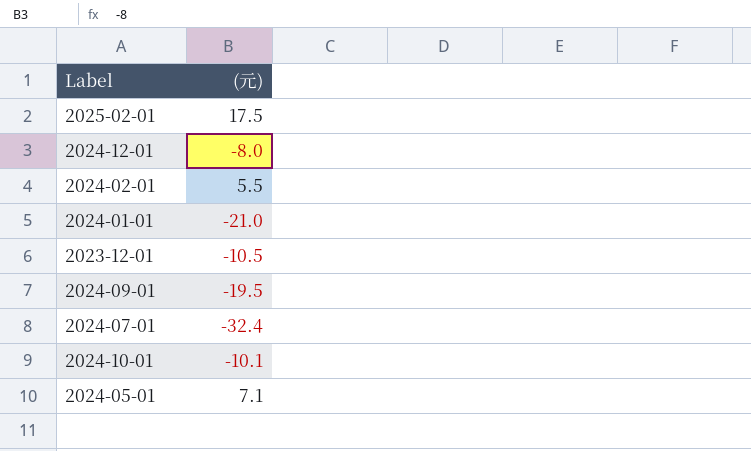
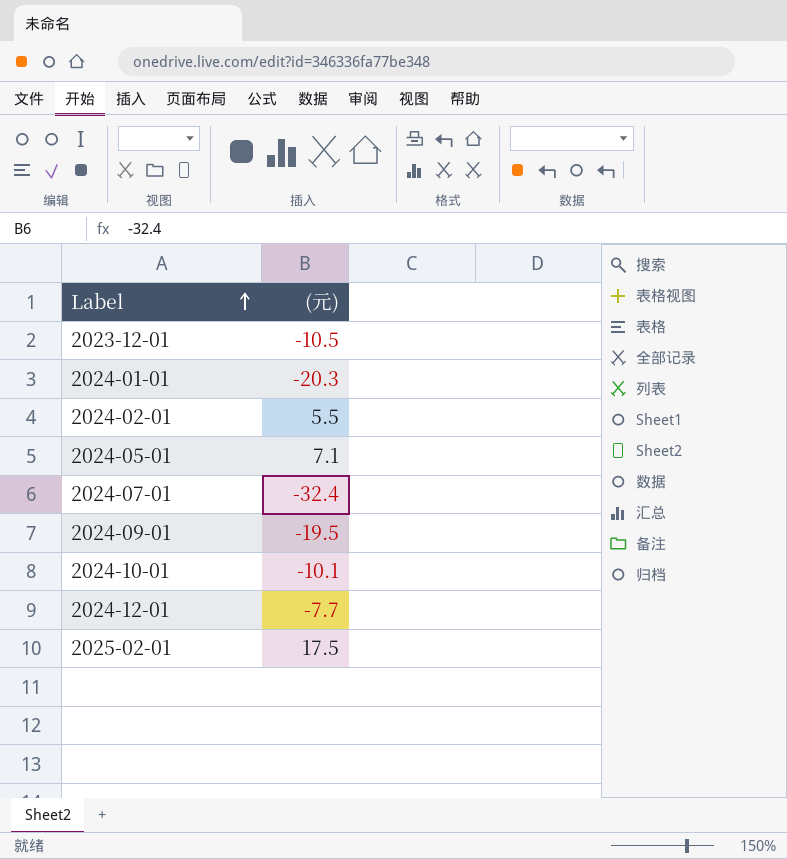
row order: none -> Label ascending
2024-01-01 | (元): -21.0 -> -20.3
2024-12-01 | (元): -8.0 -> -7.7

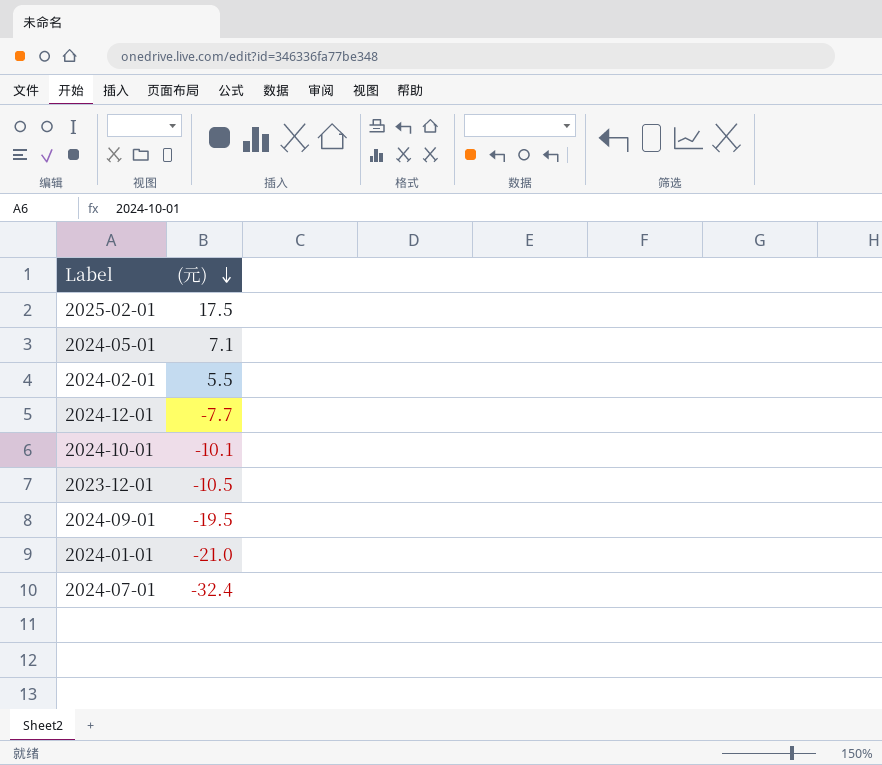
row order: Label ascending -> (元) descending
2024-01-01 | (元): -20.3 -> -21.0

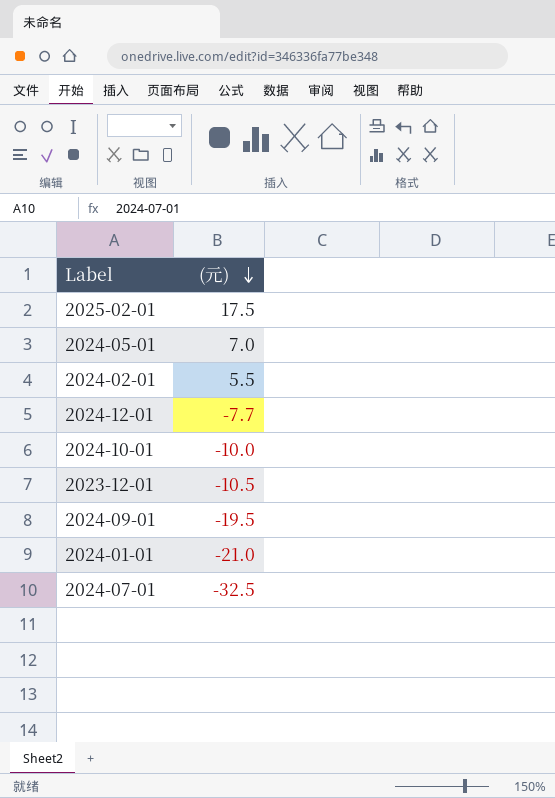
2024-05-01 | (元): 7.1 -> 7.0
2024-10-01 | (元): -10.1 -> -10.0
2024-07-01 | (元): -32.4 -> -32.5

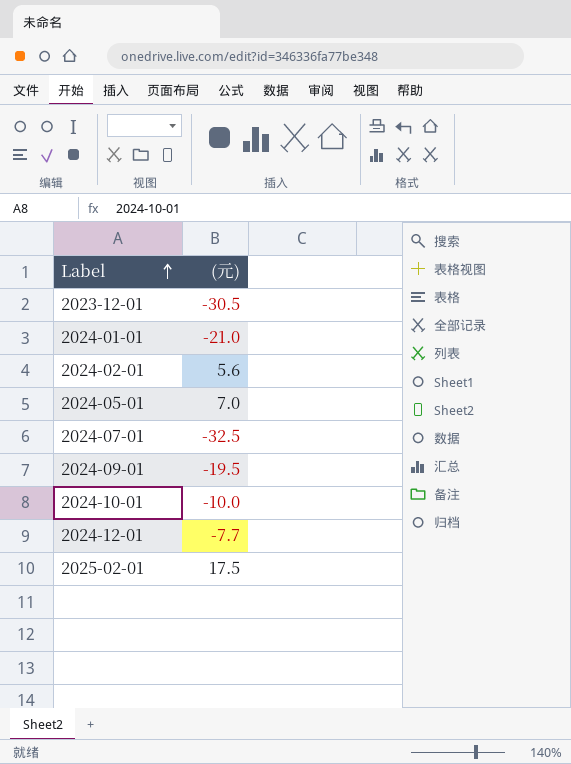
row order: (元) descending -> Label ascending
2023-12-01 | (元): -10.5 -> -30.5
2024-02-01 | (元): 5.5 -> 5.6

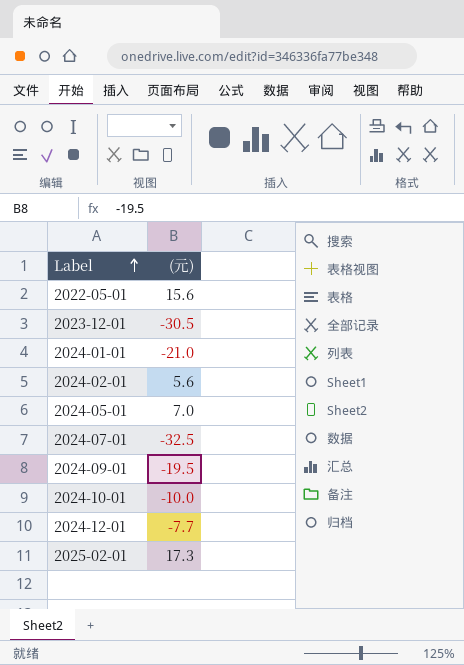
row 2022-05-01: none -> 15.6
2025-02-01 | (元): 17.5 -> 17.3

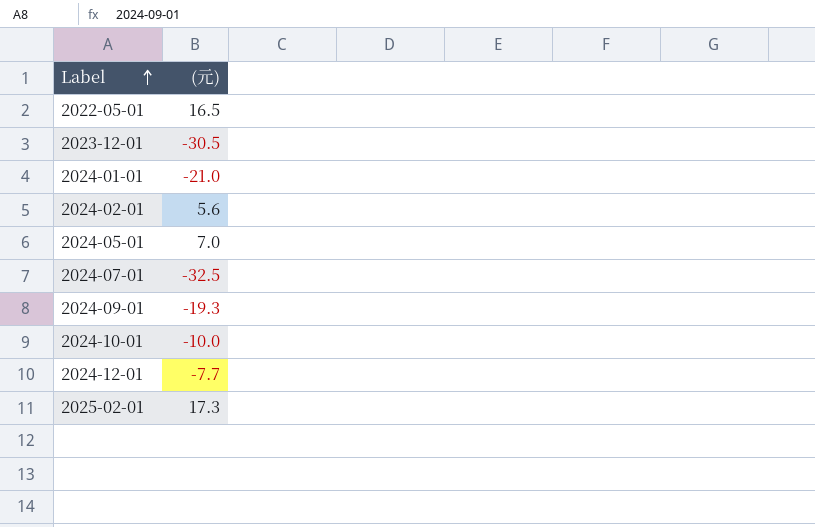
2022-05-01 | (元): 15.6 -> 16.5
2024-09-01 | (元): -19.5 -> -19.3

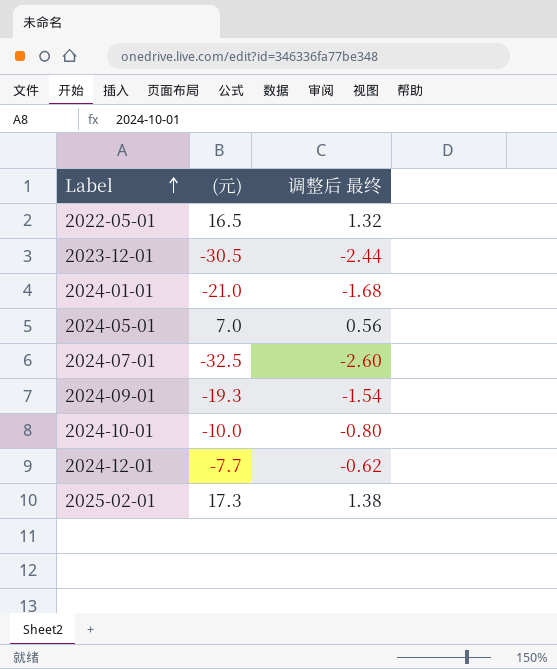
column 调整后 最终 | formula: none -> [(元)] * 0.08
row 2024-02-01: 5.6 -> none

